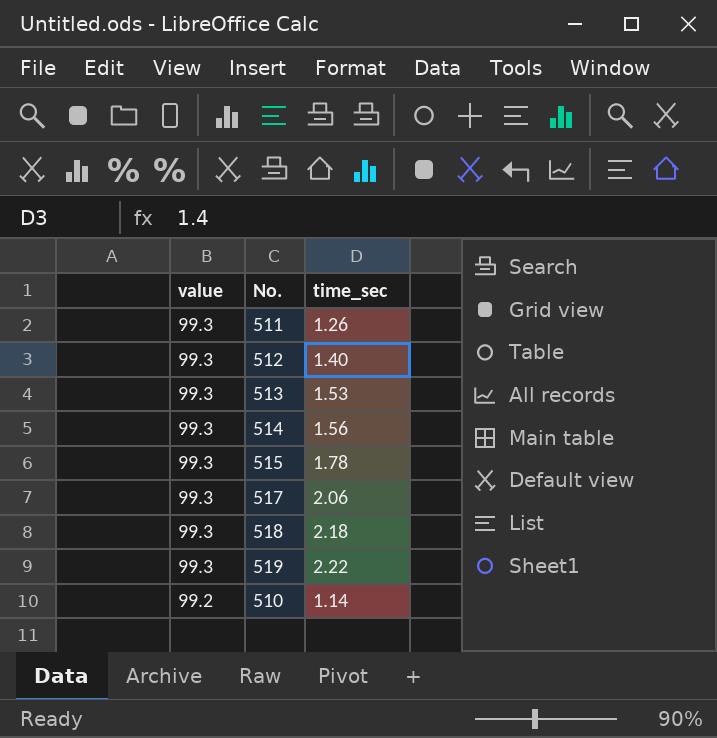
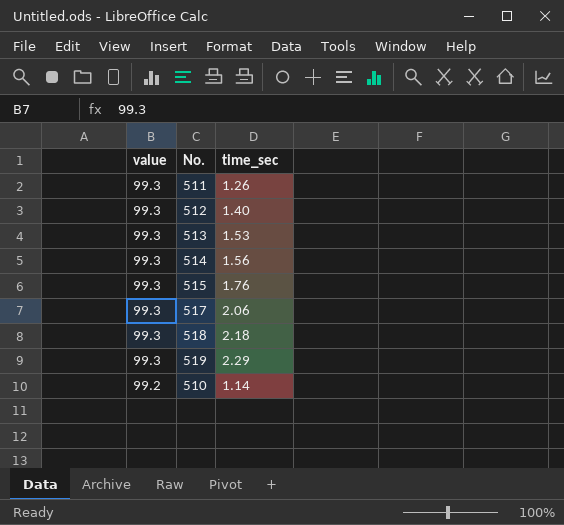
515 | time_sec: 1.78 -> 1.76
519 | time_sec: 2.22 -> 2.29

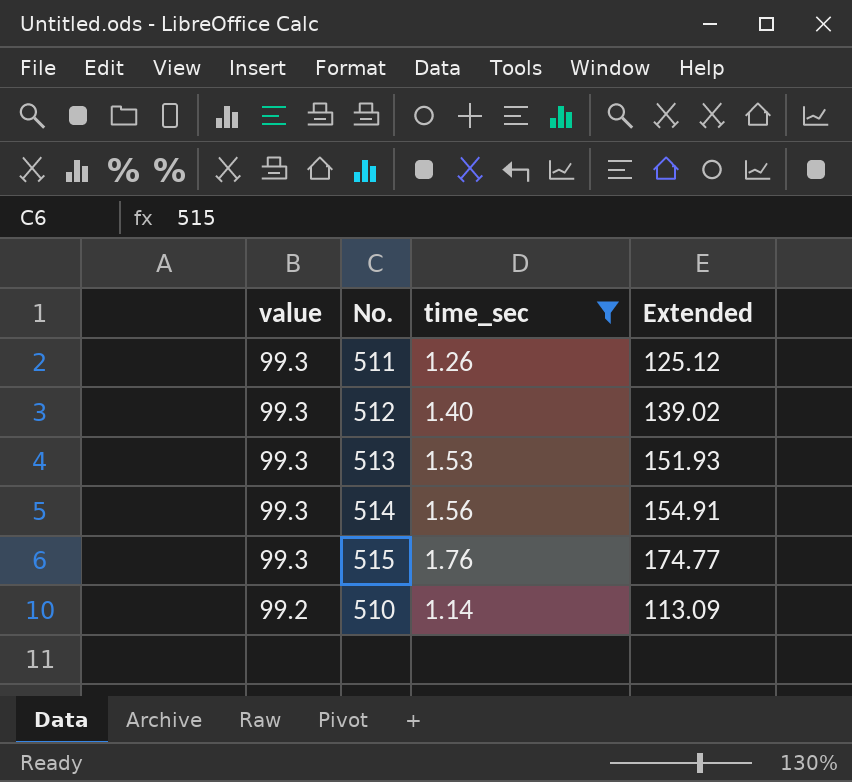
filter: none -> time_sec <= 1.76
column Extended | formula: none -> [value] * [time_sec]

